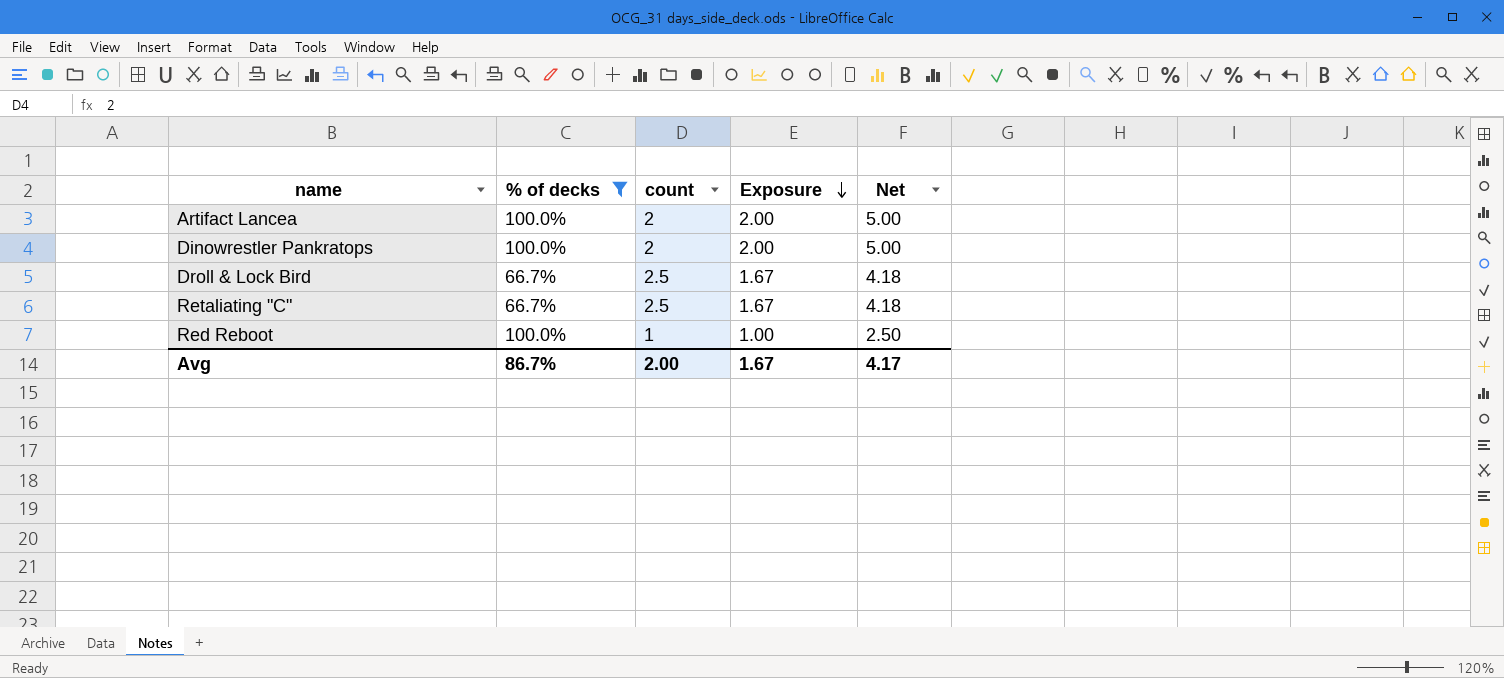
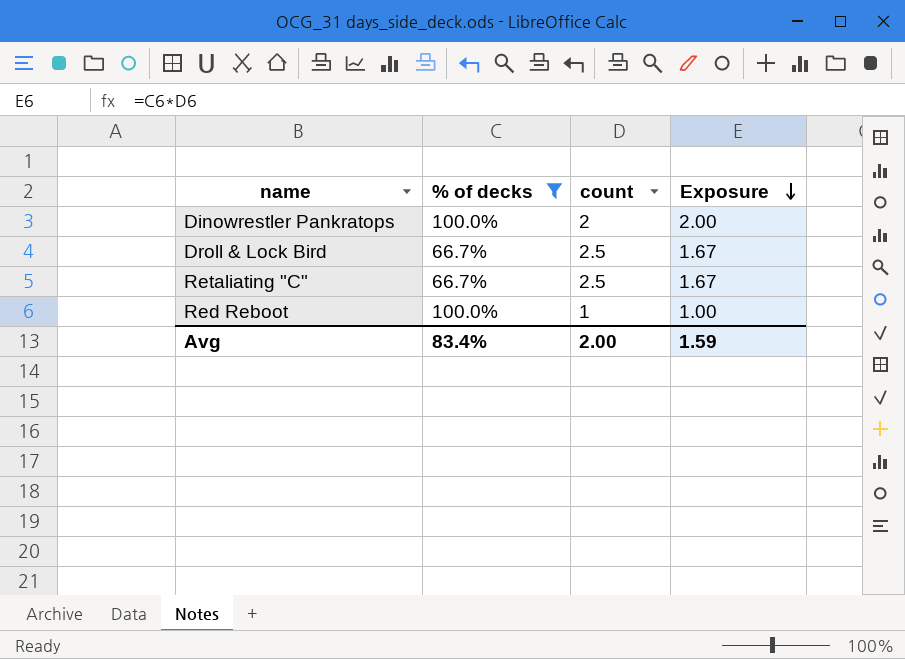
column Net | formula: [Exposure] * 2.5 -> none
row Artifact Lancea: 100.0% | 2 | 2.00 | 5.00 -> none
Avg | % of decks: 86.7% -> 83.4%
Avg | Exposure: 1.67 -> 1.59

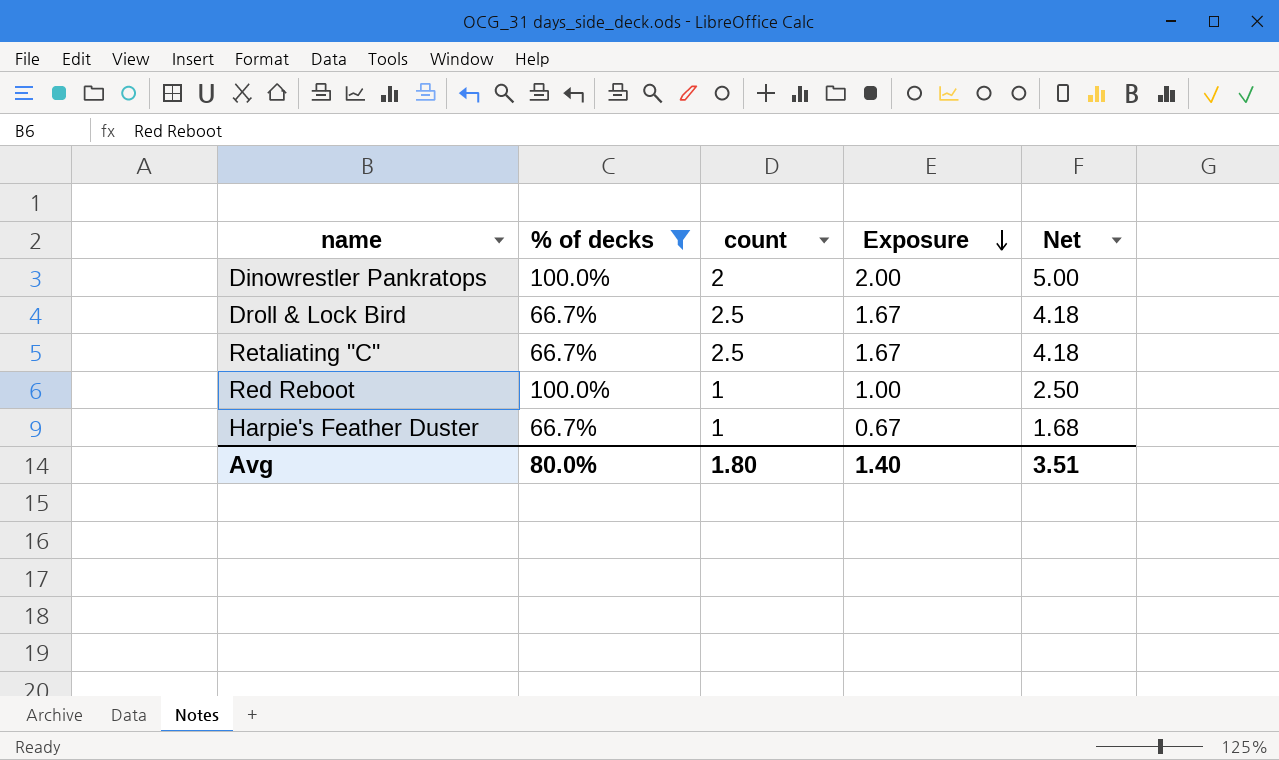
column Net | formula: none -> [Exposure] * 2.5
row Harpie's Feather Duster: none -> 66.7% | 1 | 0.67 | 1.68
Avg | % of decks: 83.4% -> 80.0%
Avg | count: 2.00 -> 1.80
Avg | Exposure: 1.59 -> 1.40

